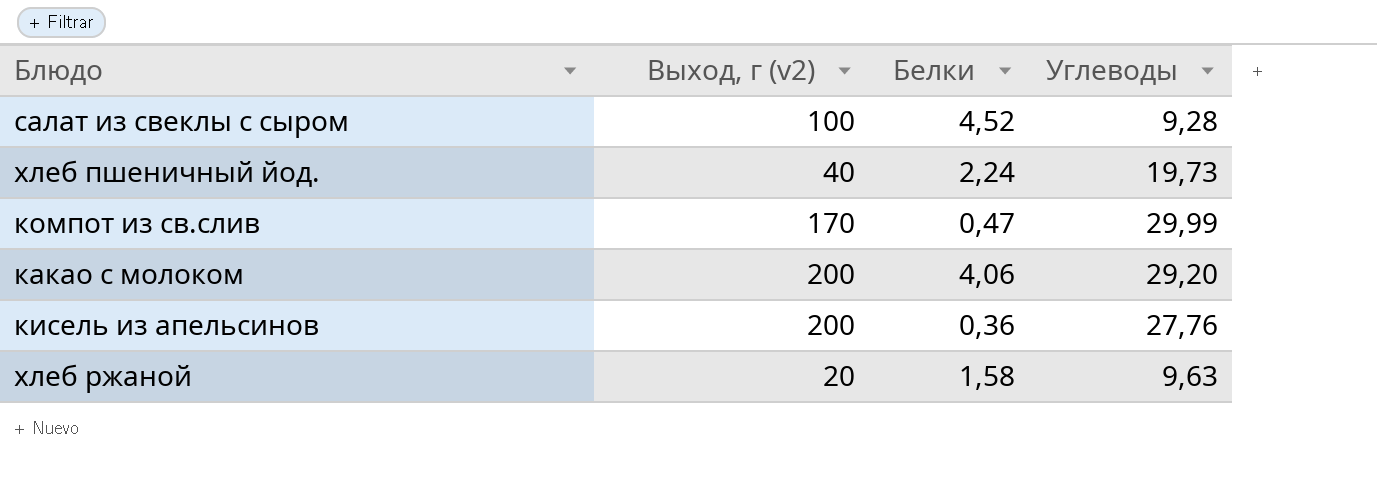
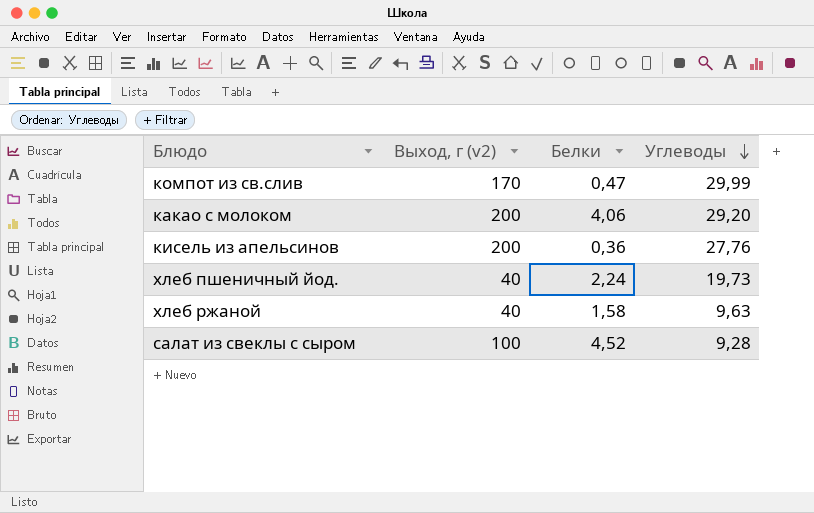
row order: none -> Углеводы descending
хлеб ржаной | Выход, г (v2): 20 -> 40

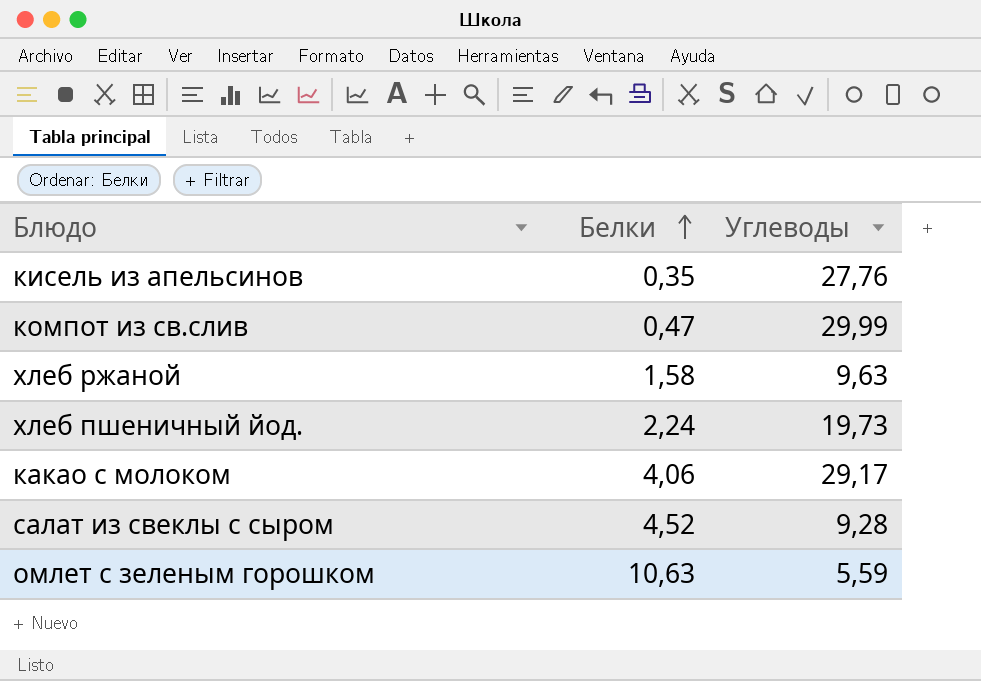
row order: Углеводы descending -> Белки ascending
column Выход, г (v2) | position: 2 -> none
кисель из апельсинов | Белки: 0,36 -> 0,35
какао с молоком | Углеводы: 29,20 -> 29,17
row омлет с зеленым горошком: none -> 10,63 | 5,59

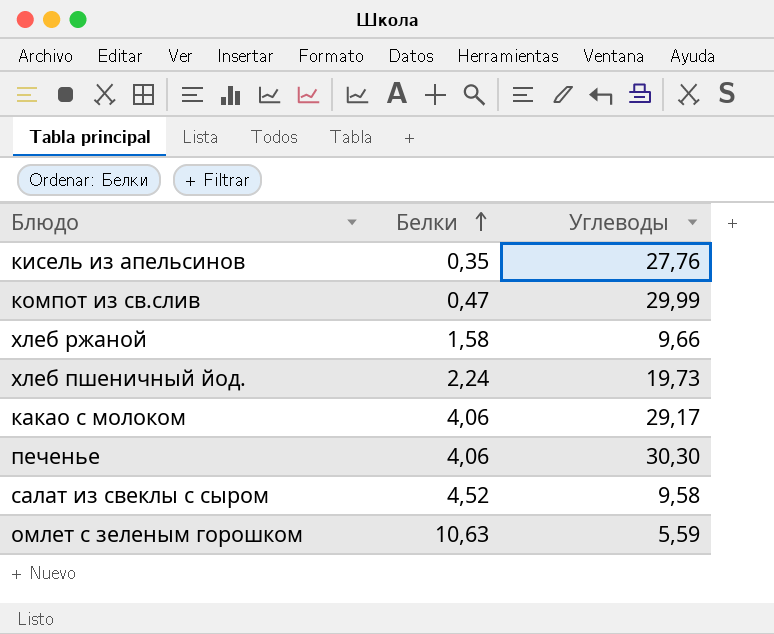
хлеб ржаной | Углеводы: 9,63 -> 9,66
row печенье: none -> 4,06 | 30,30
салат из свеклы с сыром | Углеводы: 9,28 -> 9,58

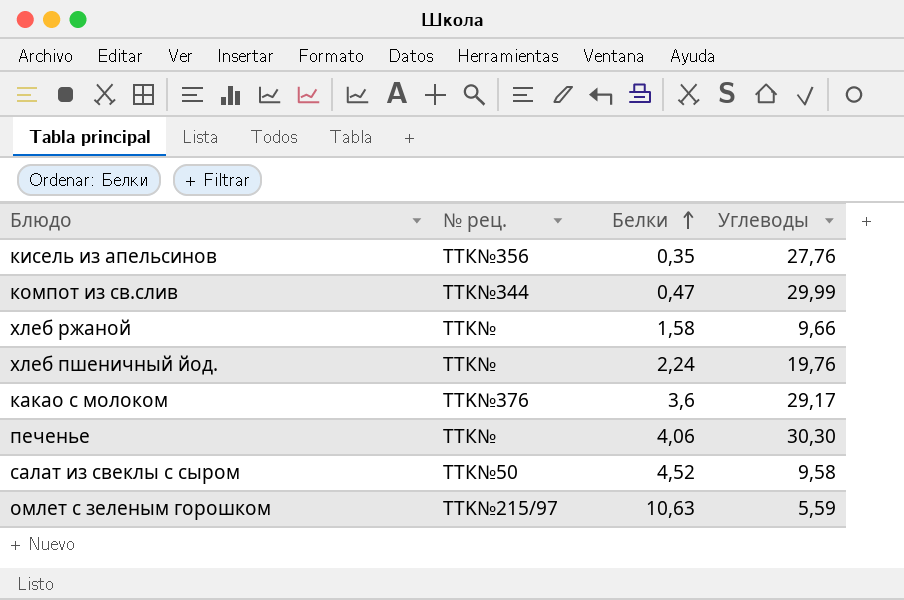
column № рец. | position: none -> 2
хлеб пшеничный йод. | Углеводы: 19,73 -> 19,76
какао с молоком | Белки: 4,06 -> 3,6

